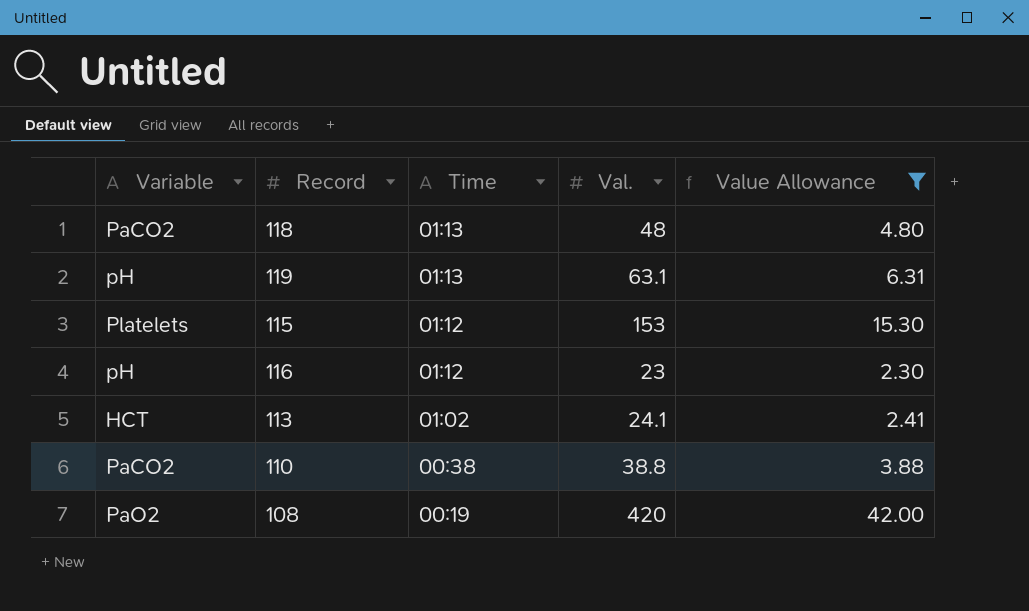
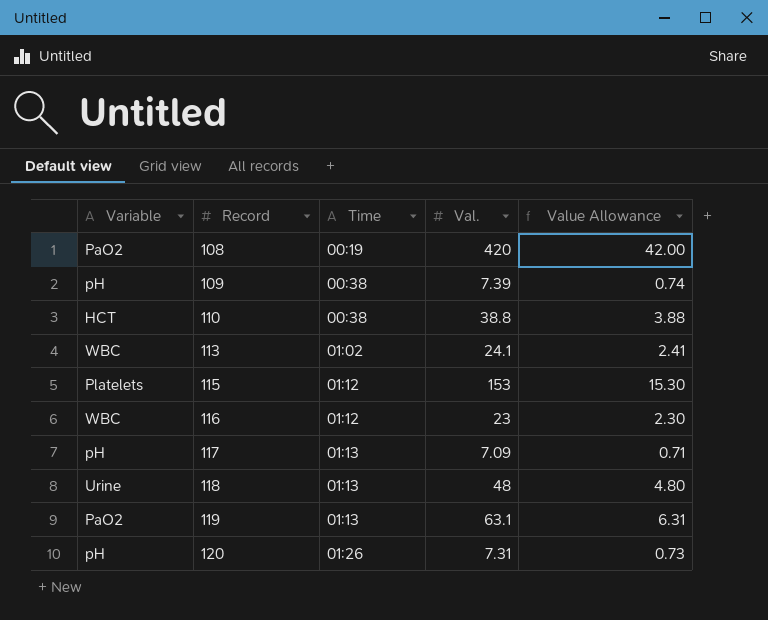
filter: Value Allowance >= 2.30 -> none
row order: Time descending -> Record ascending
110 | Variable: PaCO2 -> HCT
113 | Variable: HCT -> WBC
116 | Variable: pH -> WBC
118 | Variable: PaCO2 -> Urine
119 | Variable: pH -> PaO2

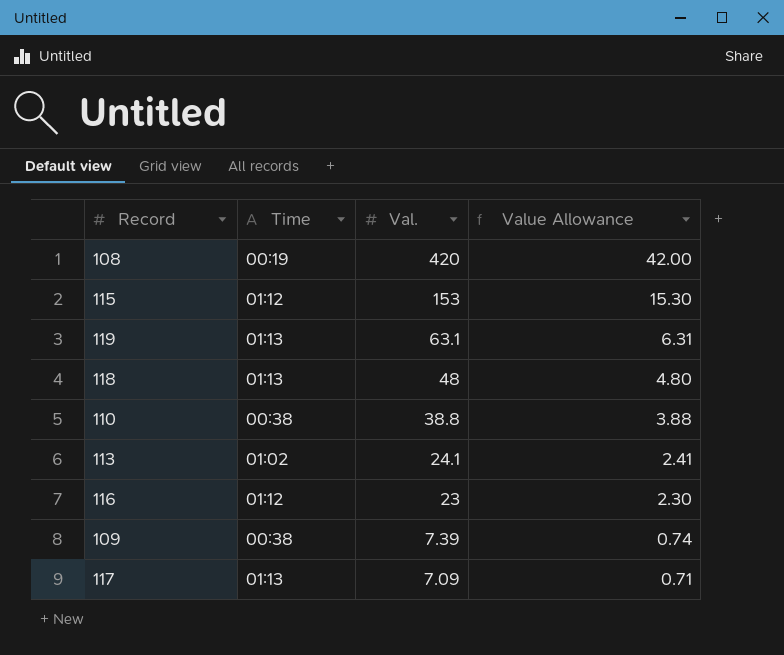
row order: Record ascending -> Val. descending
column Variable | position: 1 -> none
row 120: pH | 01:26 | 7.31 | 0.73 -> none

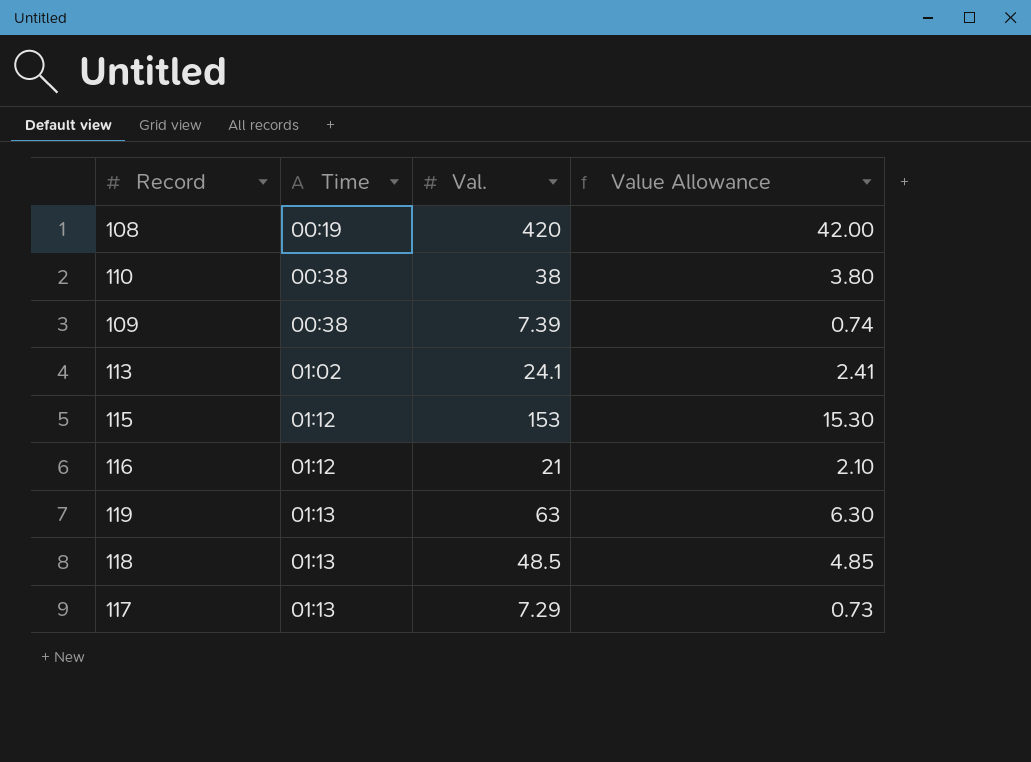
row order: Val. descending -> Time ascending
110 | Val.: 38.8 -> 38
110 | Value Allowance: 3.88 -> 3.80
116 | Val.: 23 -> 21
116 | Value Allowance: 2.30 -> 2.10
119 | Val.: 63.1 -> 63
119 | Value Allowance: 6.31 -> 6.30
118 | Val.: 48 -> 48.5
118 | Value Allowance: 4.80 -> 4.85
117 | Val.: 7.09 -> 7.29
117 | Value Allowance: 0.71 -> 0.73

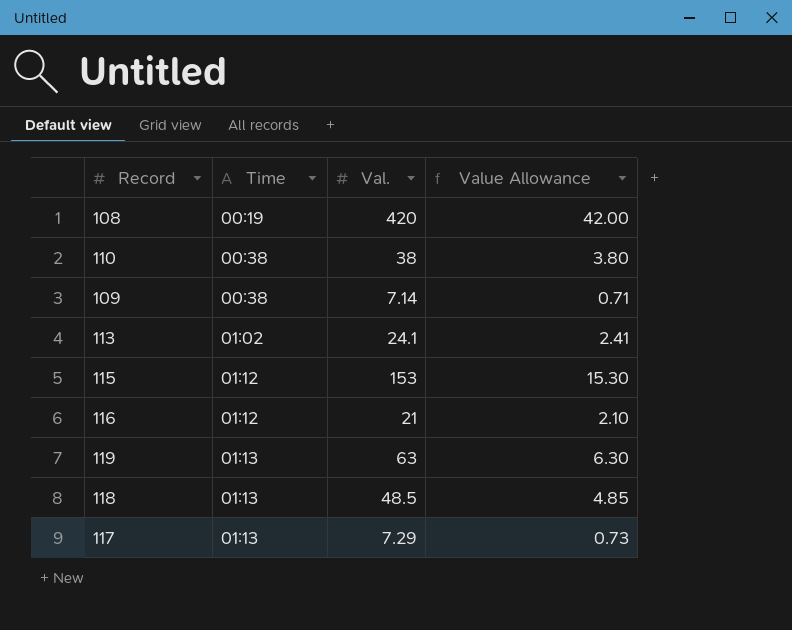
109 | Val.: 7.39 -> 7.14
109 | Value Allowance: 0.74 -> 0.71

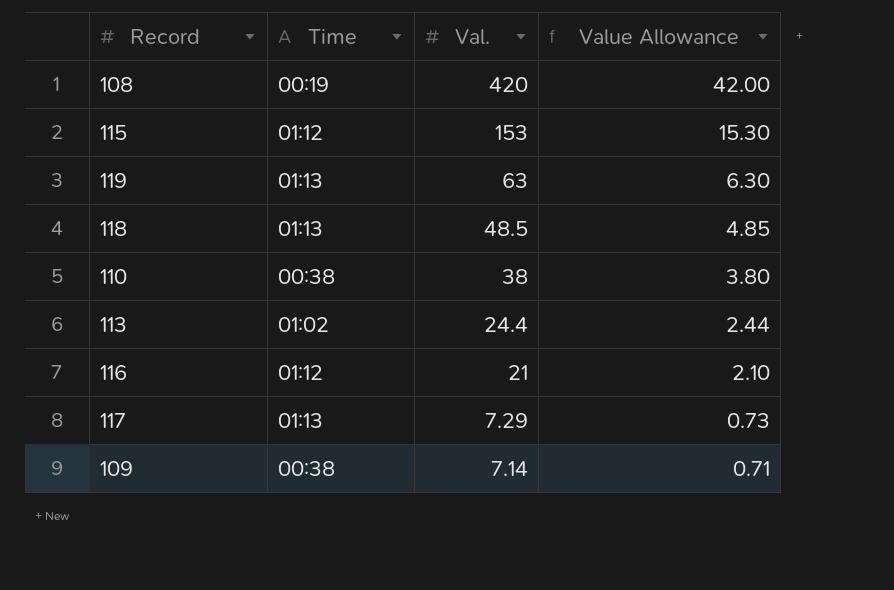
row order: Time ascending -> Val. descending
113 | Val.: 24.1 -> 24.4
113 | Value Allowance: 2.41 -> 2.44

